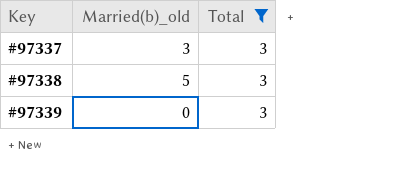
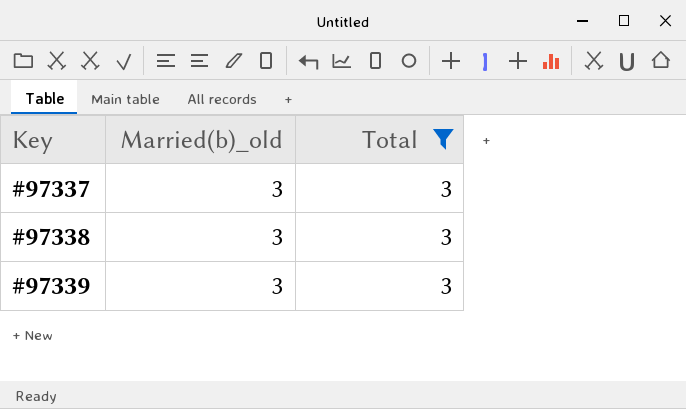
#97338 | Married(b)_old: 5 -> 3
#97339 | Married(b)_old: 0 -> 3

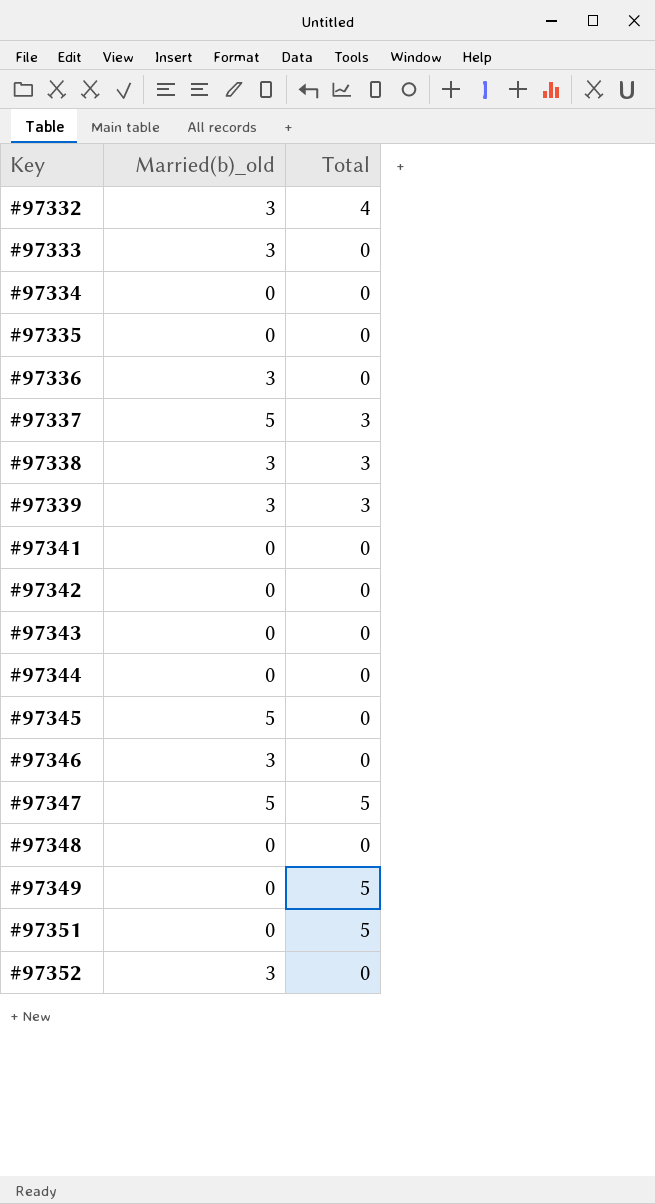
filter: Total = 3 -> none
#97337 | Married(b)_old: 3 -> 5

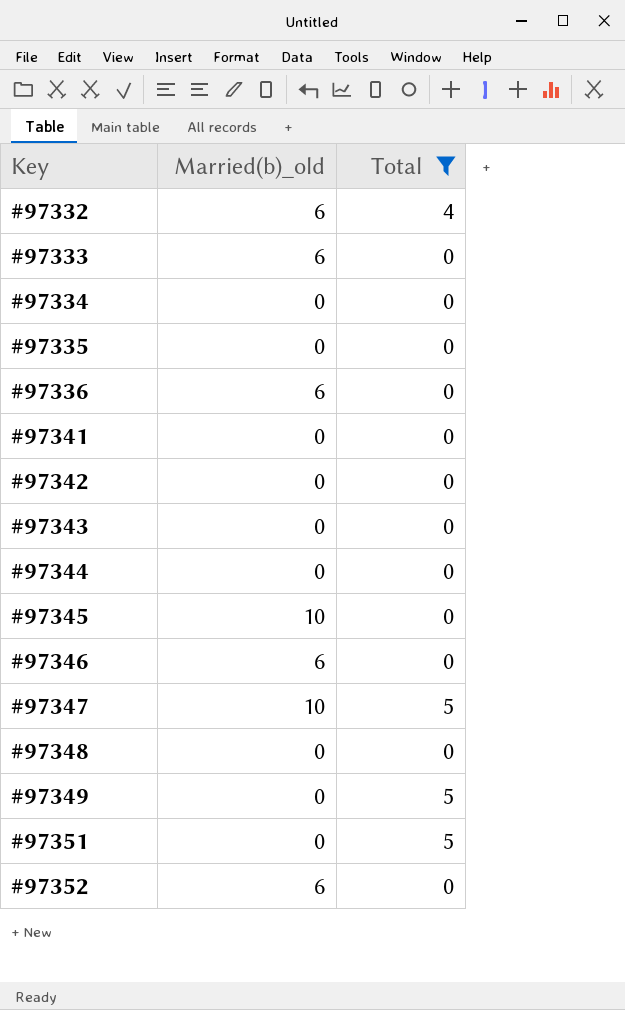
filter: none -> Total != 3
#97332 | Married(b)_old: 3 -> 6
#97333 | Married(b)_old: 3 -> 6
#97336 | Married(b)_old: 3 -> 6
#97345 | Married(b)_old: 5 -> 10
#97346 | Married(b)_old: 3 -> 6
#97347 | Married(b)_old: 5 -> 10
#97352 | Married(b)_old: 3 -> 6

